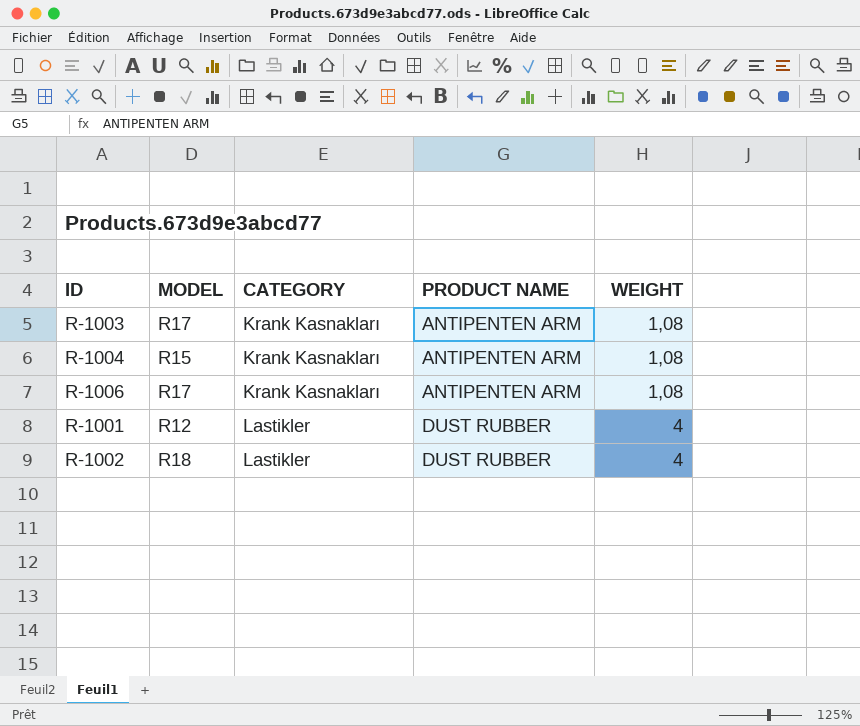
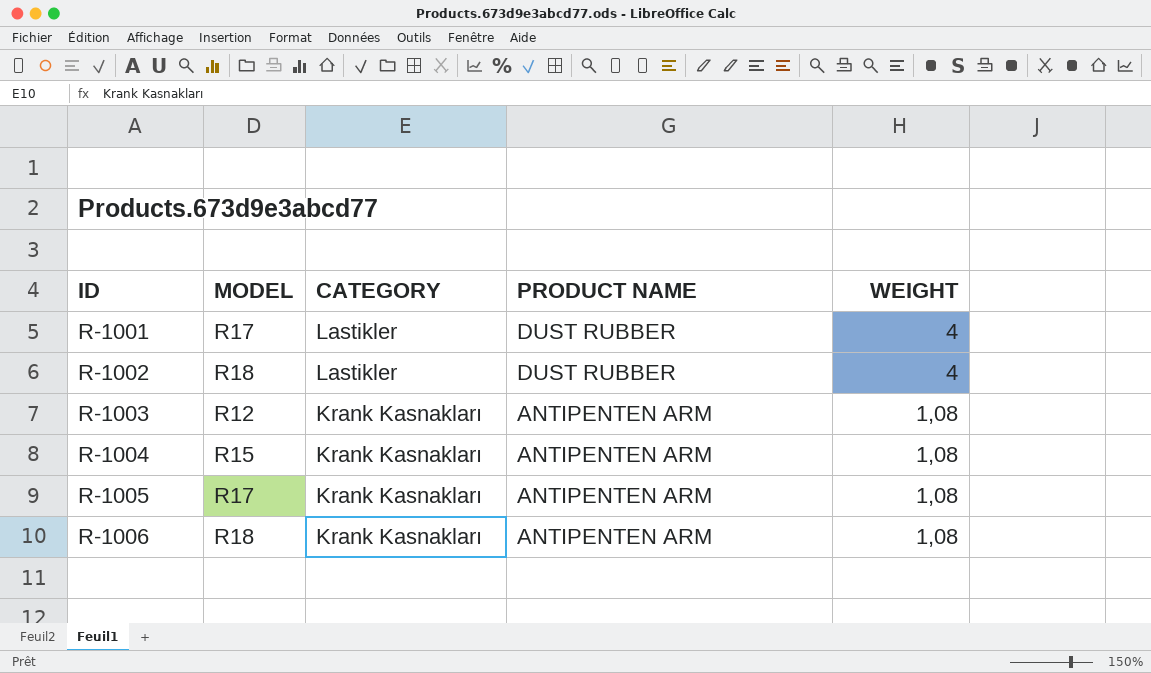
row order: CATEGORY ascending -> ID ascending
R-1001 | MODEL: R12 -> R17
R-1003 | MODEL: R17 -> R12
row R-1005: none -> R17 | Krank Kasnakları | ANTIPENTEN ARM | 1,08
R-1006 | MODEL: R17 -> R18

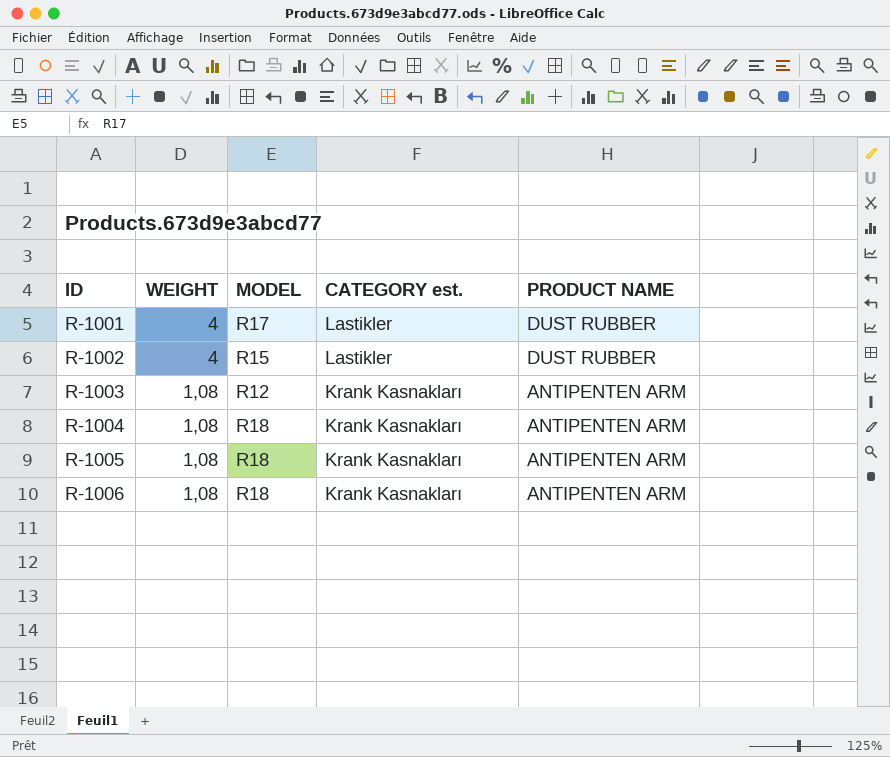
column WEIGHT | position: 5 -> 2
column name: CATEGORY -> CATEGORY est.
R-1002 | MODEL: R18 -> R15
R-1004 | MODEL: R15 -> R18
R-1005 | MODEL: R17 -> R18

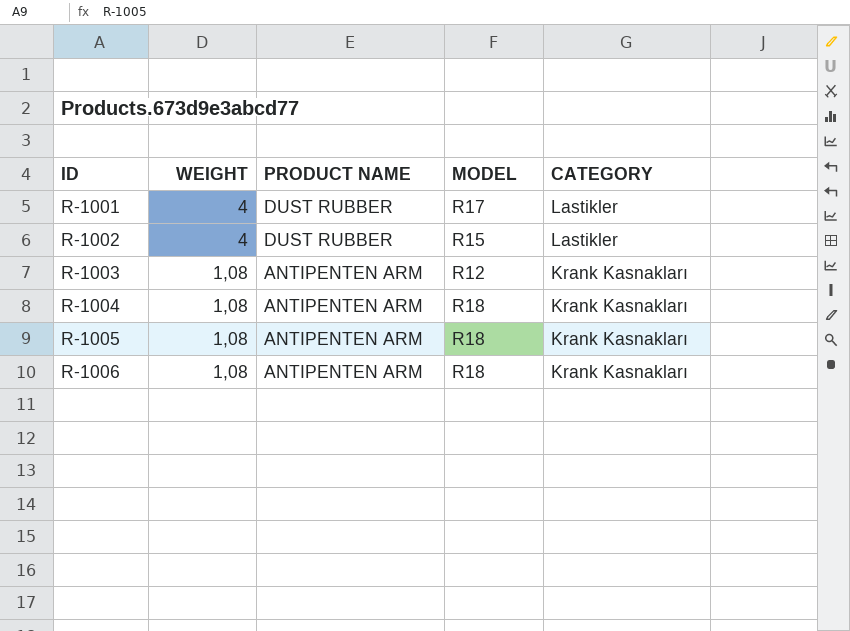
column PRODUCT NAME | position: 5 -> 3
column name: CATEGORY est. -> CATEGORY

